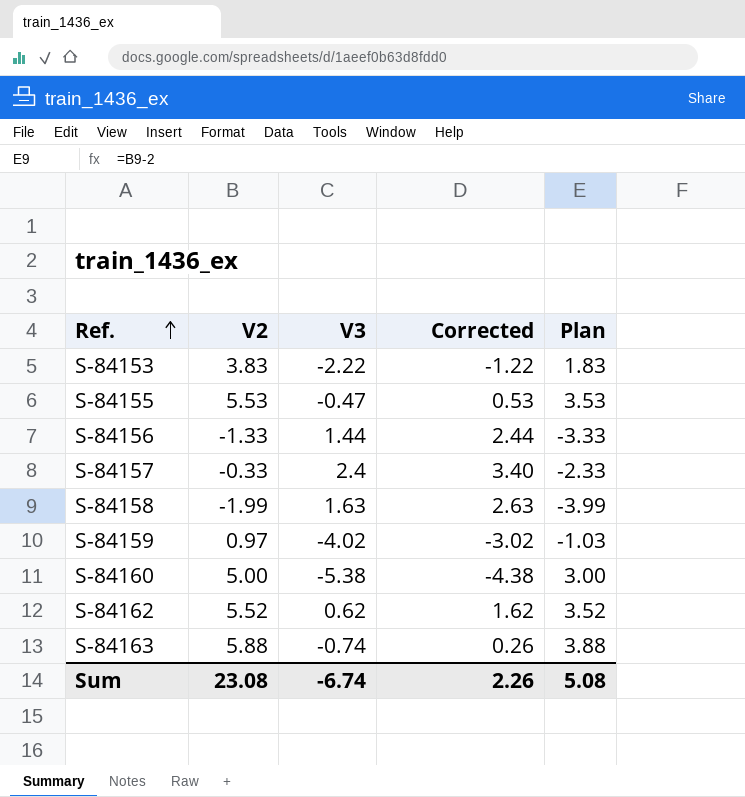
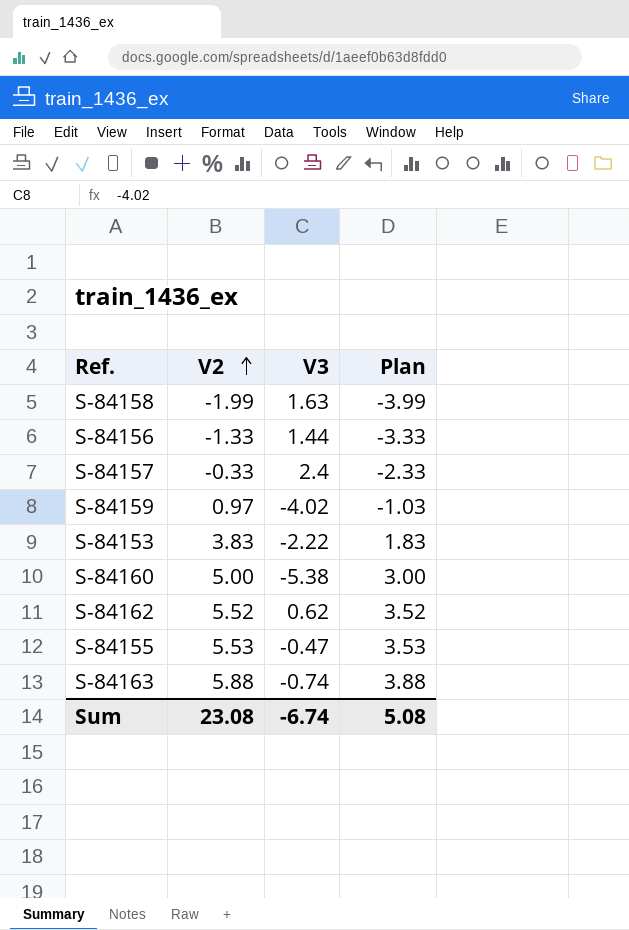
row order: Ref. ascending -> V2 ascending
column Corrected | formula: [V3] + 1 -> none

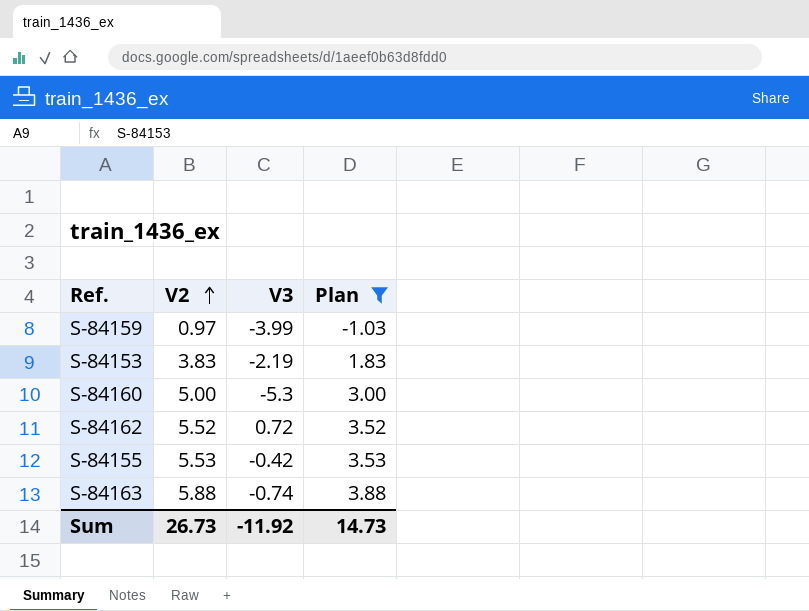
filter: none -> Plan >= -1.03
S-84159 | V3: -4.02 -> -3.99
S-84153 | V3: -2.22 -> -2.19
S-84160 | V3: -5.38 -> -5.3
S-84162 | V3: 0.62 -> 0.72
S-84155 | V3: -0.47 -> -0.42
Sum | V2: 23.08 -> 26.73
Sum | V3: -6.74 -> -11.92
Sum | Plan: 5.08 -> 14.73

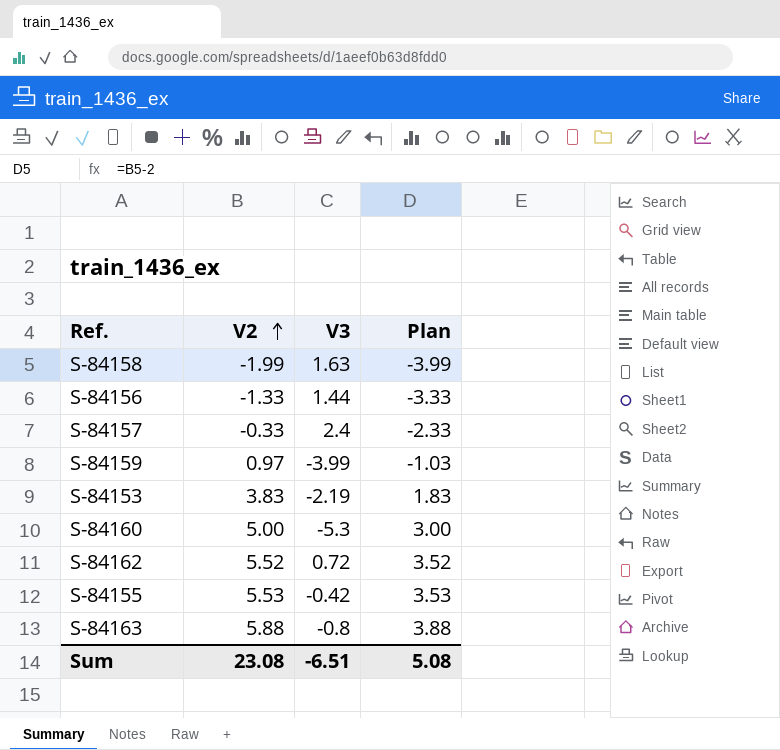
filter: Plan >= -1.03 -> none
S-84163 | V3: -0.74 -> -0.8
Sum | V2: 26.73 -> 23.08
Sum | V3: -11.92 -> -6.51
Sum | Plan: 14.73 -> 5.08

